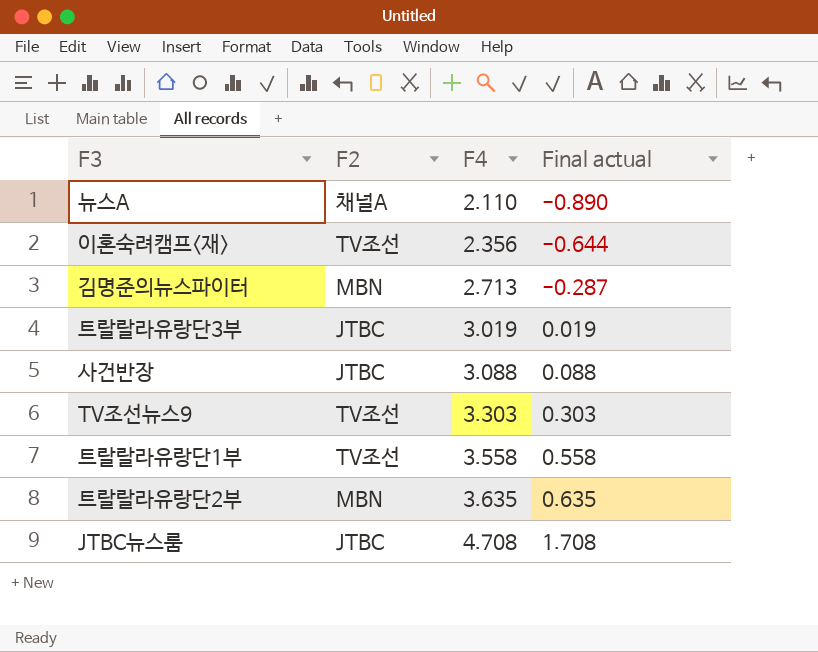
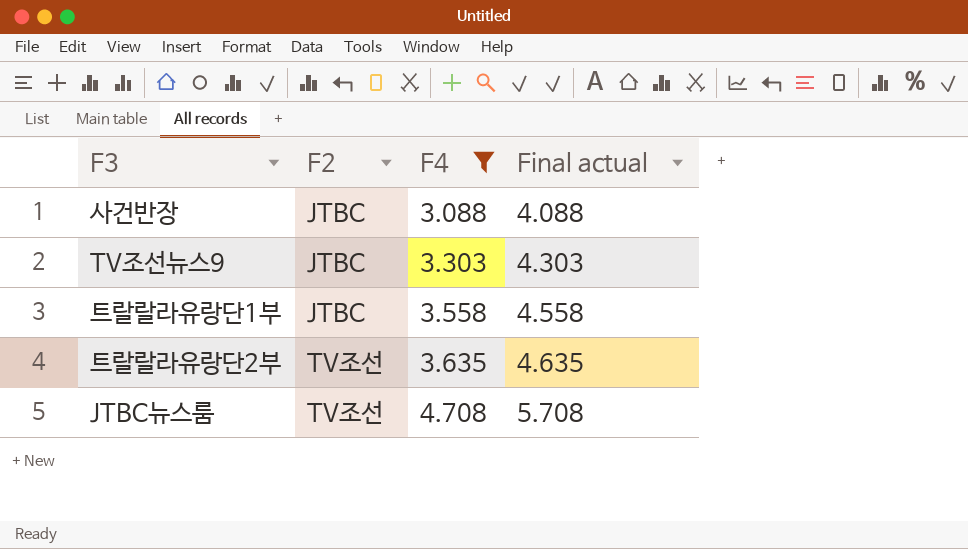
filter: none -> F4 >= 3.088
column Final actual | formula: [F4] - 3 -> [F4] + 1
TV조선뉴스9 | F2: TV조선 -> JTBC
트랄랄라유랑단1부 | F2: TV조선 -> JTBC
트랄랄라유랑단2부 | F2: MBN -> TV조선
JTBC뉴스룸 | F2: JTBC -> TV조선

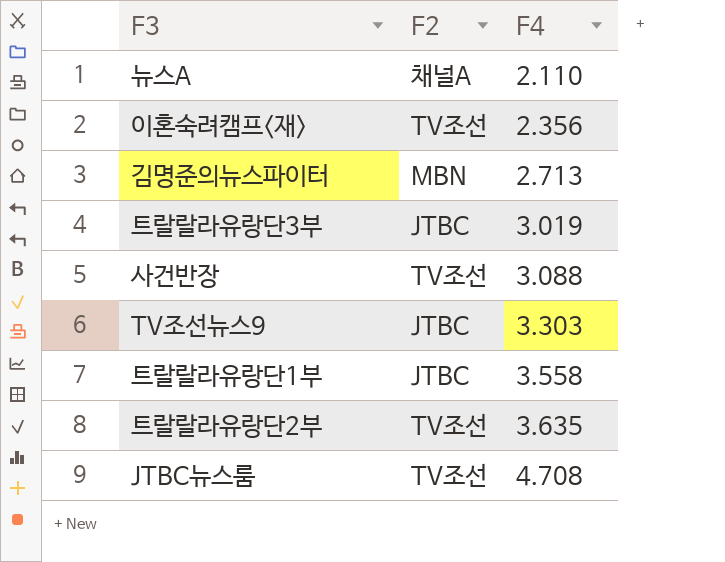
filter: F4 >= 3.088 -> none
column Final actual | formula: [F4] + 1 -> none
사건반장 | F2: JTBC -> TV조선

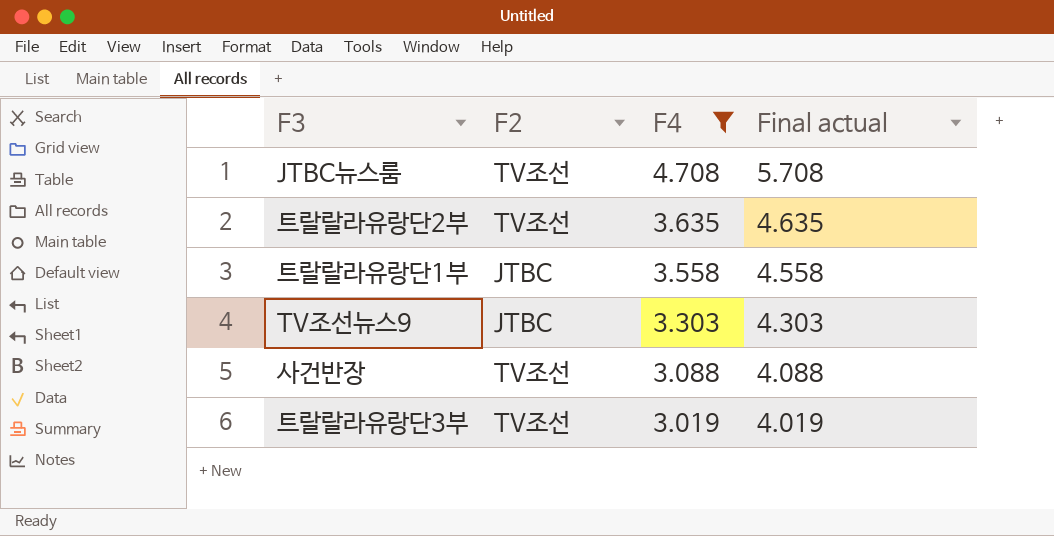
filter: none -> F4 >= 3.019
row order: F4 ascending -> F4 descending
column Final actual | formula: none -> [F4] + 1
트랄랄라유랑단3부 | F2: JTBC -> TV조선

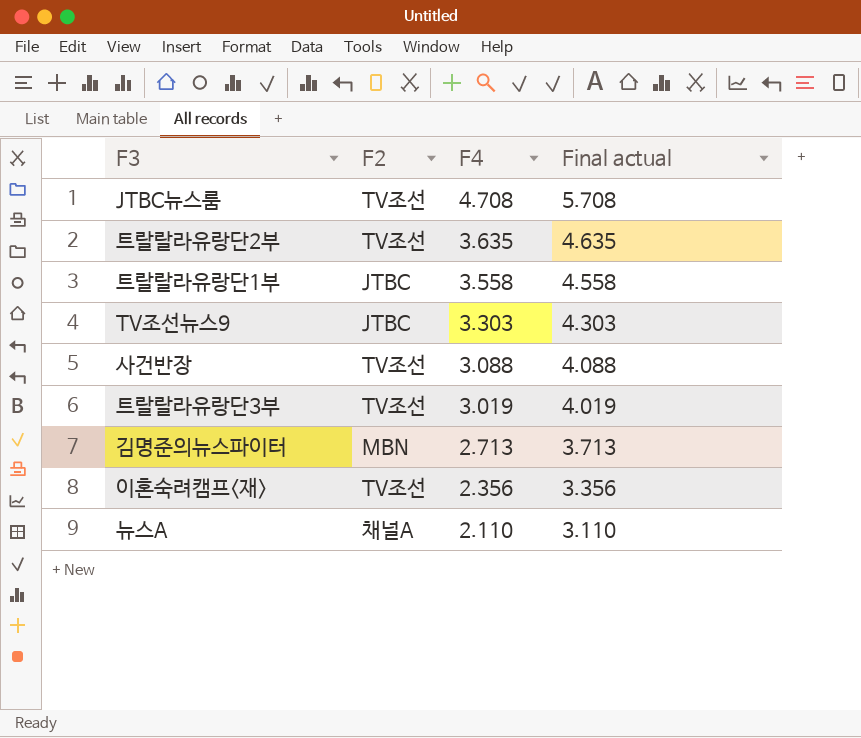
filter: F4 >= 3.019 -> none

